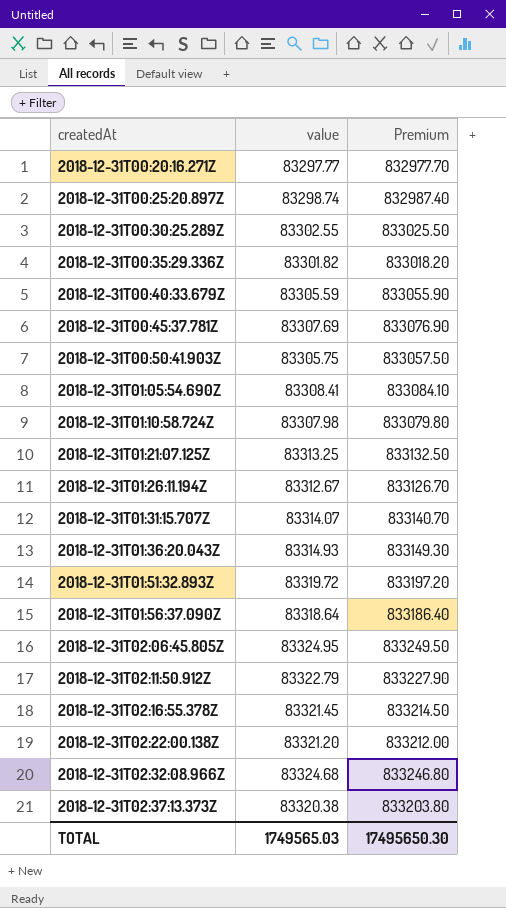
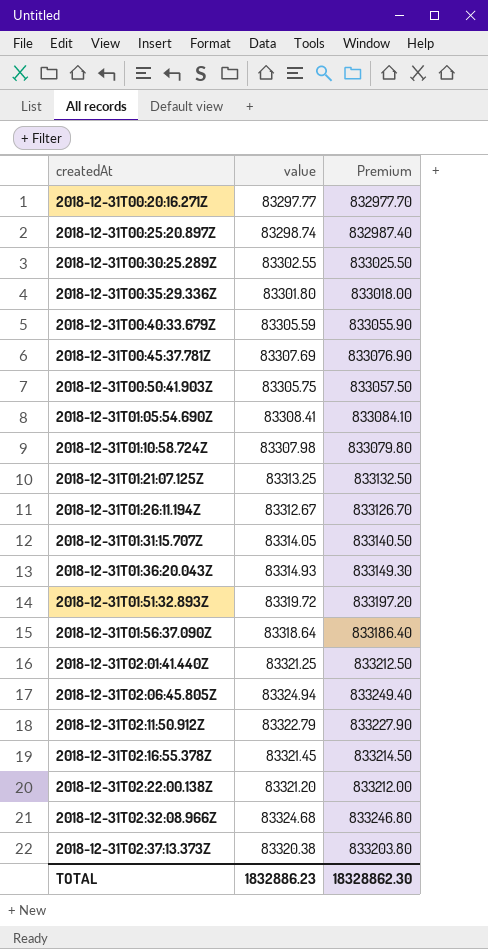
2018-12-31T00:35:29.336Z | value: 83301.82 -> 83301.80
2018-12-31T00:35:29.336Z | Premium: 833018.20 -> 833018.00
2018-12-31T01:31:15.707Z | value: 83314.07 -> 83314.05
2018-12-31T01:31:15.707Z | Premium: 833140.70 -> 833140.50
row 2018-12-31T02:01:41.440Z: none -> 83321.25 | 833212.50
2018-12-31T02:06:45.805Z | value: 83324.95 -> 83324.94
2018-12-31T02:06:45.805Z | Premium: 833249.50 -> 833249.40
TOTAL | value: 1749565.03 -> 1832886.23
TOTAL | Premium: 17495650.30 -> 18328862.30

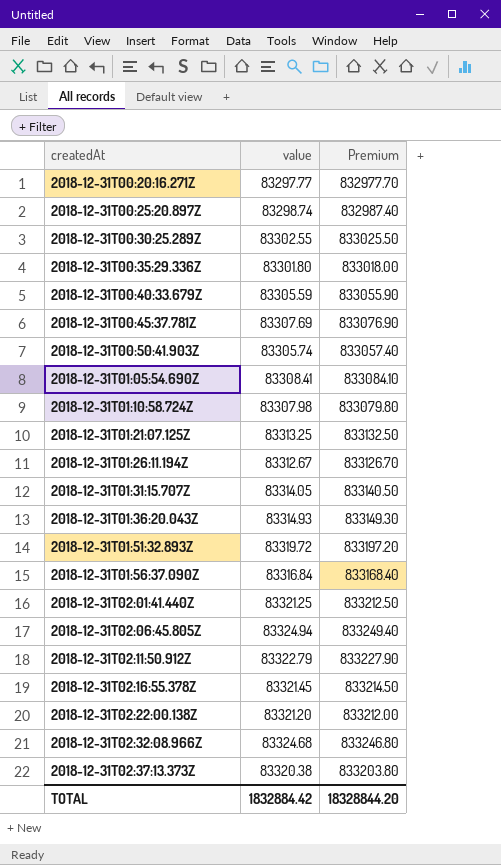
2018-12-31T00:50:41.903Z | value: 83305.75 -> 83305.74
2018-12-31T00:50:41.903Z | Premium: 833057.50 -> 833057.40
2018-12-31T01:56:37.090Z | value: 83318.64 -> 83316.84
2018-12-31T01:56:37.090Z | Premium: 833186.40 -> 833168.40
TOTAL | value: 1832886.23 -> 1832884.42
TOTAL | Premium: 18328862.30 -> 18328844.20

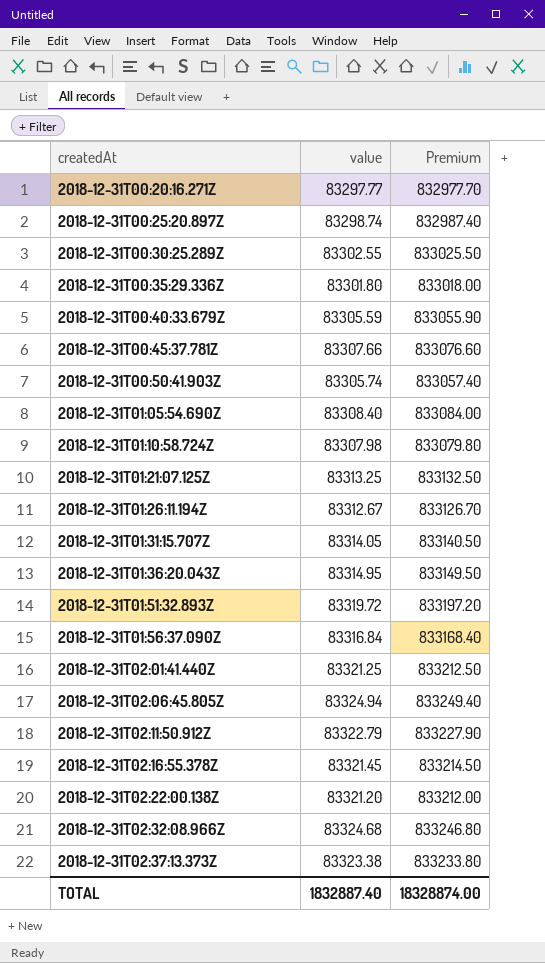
2018-12-31T00:45:37.781Z | value: 83307.69 -> 83307.66
2018-12-31T00:45:37.781Z | Premium: 833076.90 -> 833076.60
2018-12-31T01:05:54.690Z | value: 83308.41 -> 83308.40
2018-12-31T01:05:54.690Z | Premium: 833084.10 -> 833084.00
2018-12-31T01:36:20.043Z | value: 83314.93 -> 83314.95
2018-12-31T01:36:20.043Z | Premium: 833149.30 -> 833149.50
2018-12-31T02:37:13.373Z | value: 83320.38 -> 83323.38
2018-12-31T02:37:13.373Z | Premium: 833203.80 -> 833233.80
TOTAL | value: 1832884.42 -> 1832887.40
TOTAL | Premium: 18328844.20 -> 18328874.00

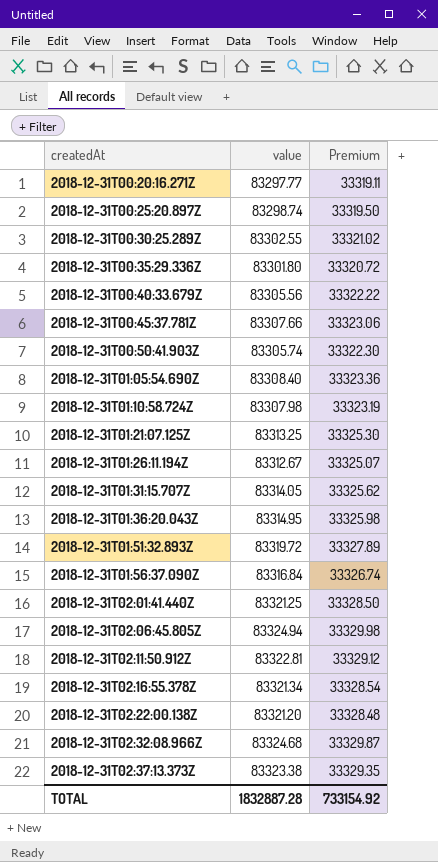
column Premium | formula: [value] * 10 -> [value] * 0.4
2018-12-31T00:40:33.679Z | value: 83305.59 -> 83305.56
2018-12-31T02:11:50.912Z | value: 83322.79 -> 83322.81
2018-12-31T02:16:55.378Z | value: 83321.45 -> 83321.34
TOTAL | value: 1832887.40 -> 1832887.28
TOTAL | Premium: 18328874.00 -> 733154.92

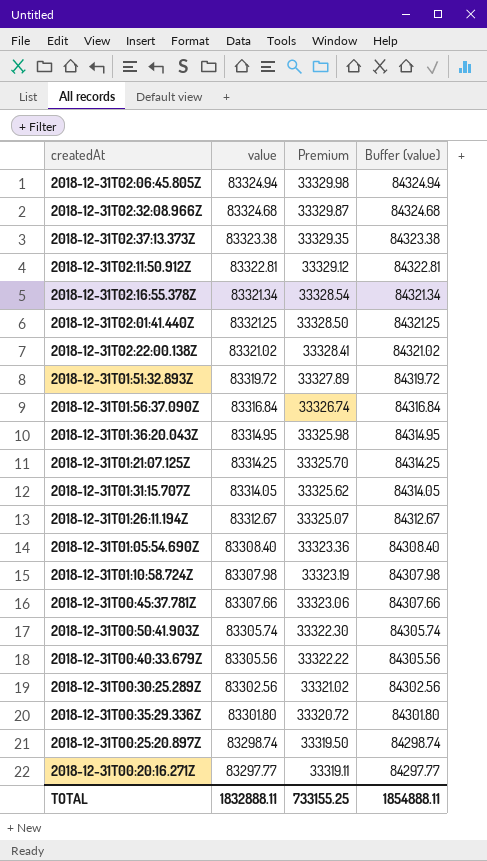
row order: createdAt ascending -> value descending
column Buffer (value) | formula: none -> [value] + 1000
2018-12-31T02:22:00.138Z | value: 83321.20 -> 83321.02
2018-12-31T02:22:00.138Z | Premium: 33328.48 -> 33328.41
2018-12-31T01:21:07.125Z | value: 83313.25 -> 83314.25
2018-12-31T01:21:07.125Z | Premium: 33325.30 -> 33325.70
2018-12-31T00:30:25.289Z | value: 83302.55 -> 83302.56
TOTAL | value: 1832887.28 -> 1832888.11
TOTAL | Premium: 733154.92 -> 733155.25

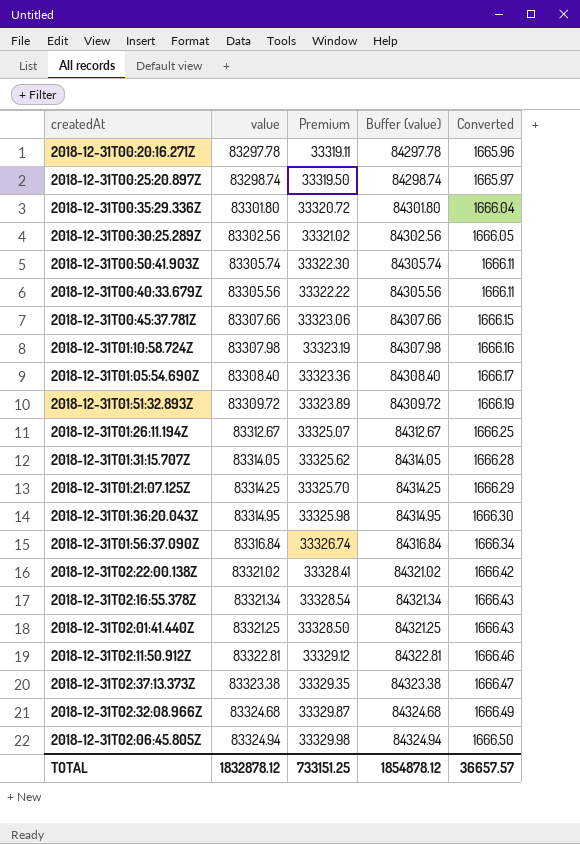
row order: value descending -> Converted ascending
column Converted | formula: none -> [value] * 0.02
2018-12-31T00:20:16.271Z | value: 83297.77 -> 83297.78
2018-12-31T00:20:16.271Z | Buffer (value): 84297.77 -> 84297.78
2018-12-31T01:51:32.893Z | value: 83319.72 -> 83309.72
2018-12-31T01:51:32.893Z | Premium: 33327.89 -> 33323.89
2018-12-31T01:51:32.893Z | Buffer (value): 84319.72 -> 84309.72
TOTAL | value: 1832888.11 -> 1832878.12
TOTAL | Premium: 733155.25 -> 733151.25
TOTAL | Buffer (value): 1854888.11 -> 1854878.12

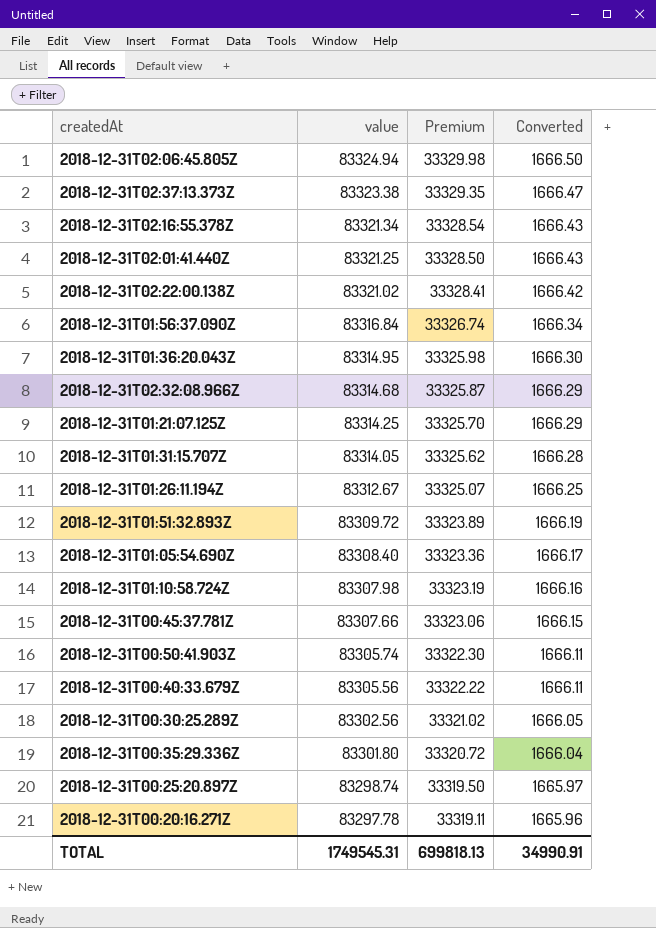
row order: Converted ascending -> value descending
column Buffer (value) | formula: [value] + 1000 -> none
row 2018-12-31T02:11:50.912Z: 83322.81 | 33329.12 | 84322.81 | 1666.46 -> none
2018-12-31T02:32:08.966Z | value: 83324.68 -> 83314.68
2018-12-31T02:32:08.966Z | Premium: 33329.87 -> 33325.87
2018-12-31T02:32:08.966Z | Converted: 1666.49 -> 1666.29
TOTAL | value: 1832878.12 -> 1749545.31
TOTAL | Premium: 733151.25 -> 699818.13
TOTAL | Converted: 36657.57 -> 34990.91

